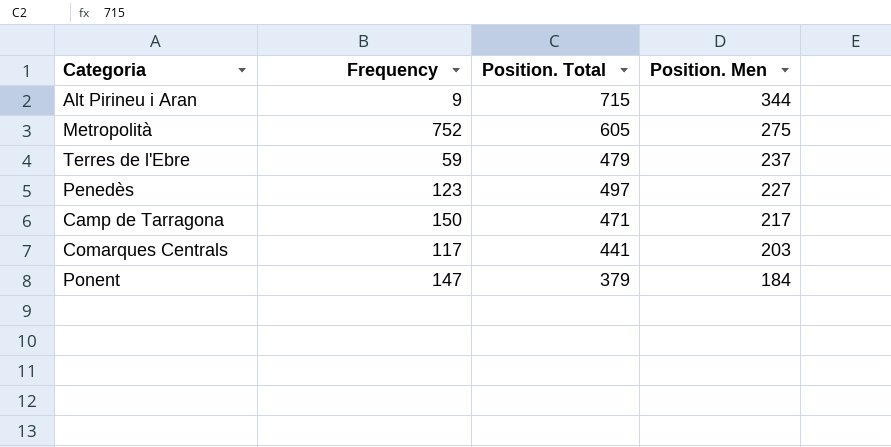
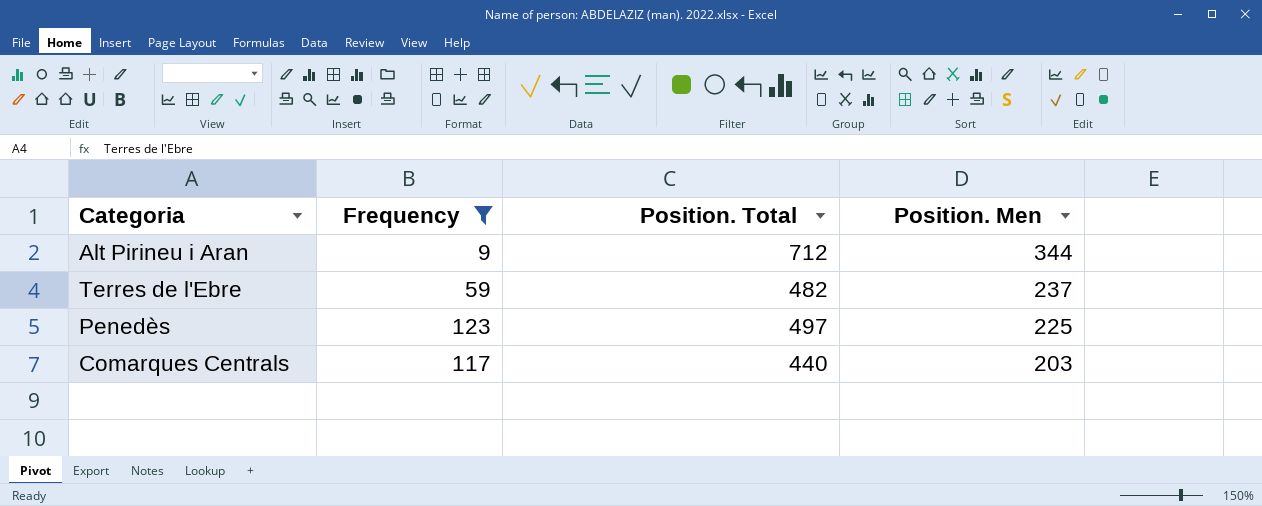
filter: none -> Frequency <= 123
Alt Pirineu i Aran | Position. Total: 715 -> 712
Terres de l'Ebre | Position. Total: 479 -> 482
Penedès | Position. Men: 227 -> 225
Comarques Centrals | Position. Total: 441 -> 440

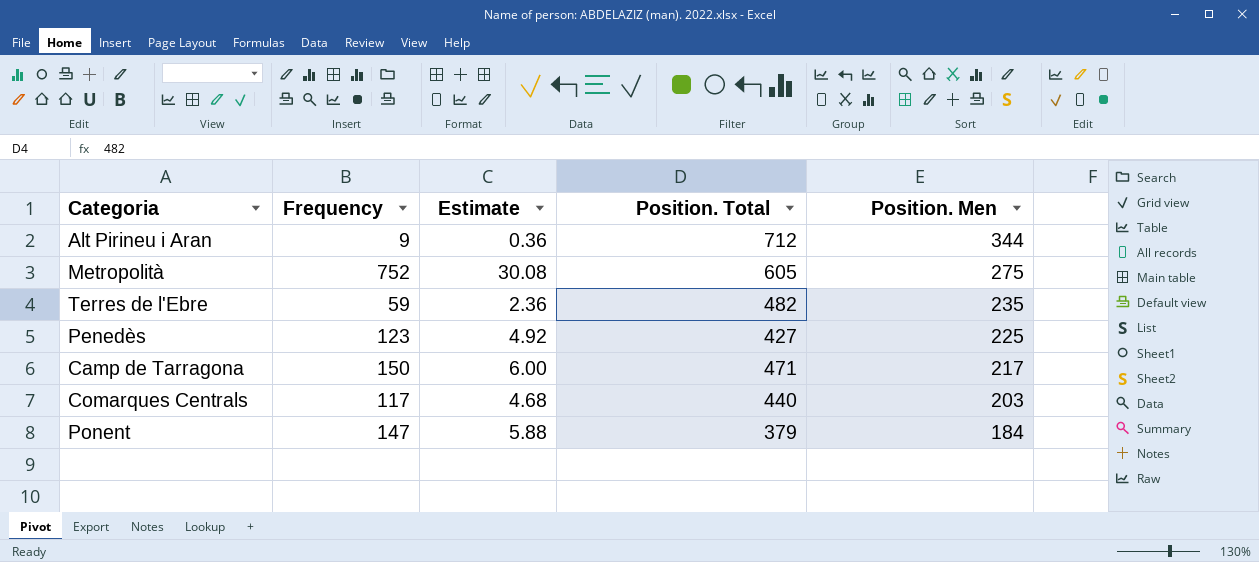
filter: Frequency <= 123 -> none
column Estimate | formula: none -> [Frequency] * 0.04
Terres de l'Ebre | Position. Men: 237 -> 235
Penedès | Position. Total: 497 -> 427

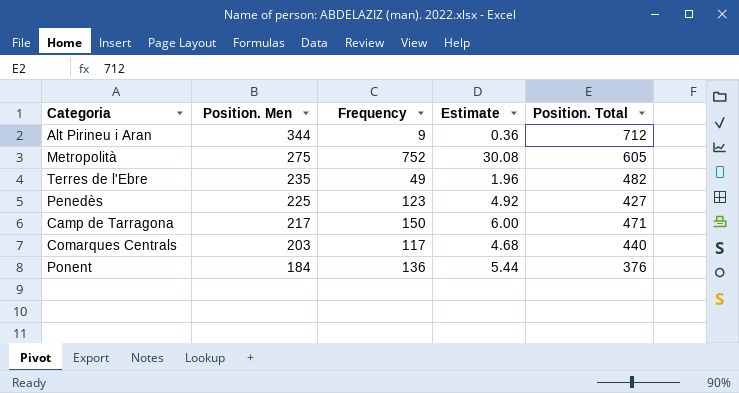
column Position. Men | position: 5 -> 2
Terres de l'Ebre | Frequency: 59 -> 49
Terres de l'Ebre | Estimate: 2.36 -> 1.96
Ponent | Frequency: 147 -> 136
Ponent | Estimate: 5.88 -> 5.44
Ponent | Position. Total: 379 -> 376

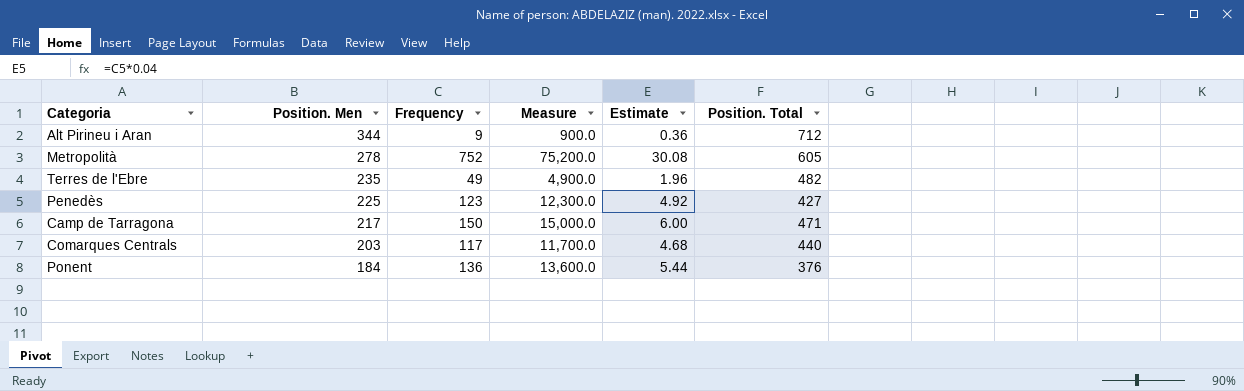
column Measure | formula: none -> [Frequency] * 100
Metropolità | Position. Men: 275 -> 278

